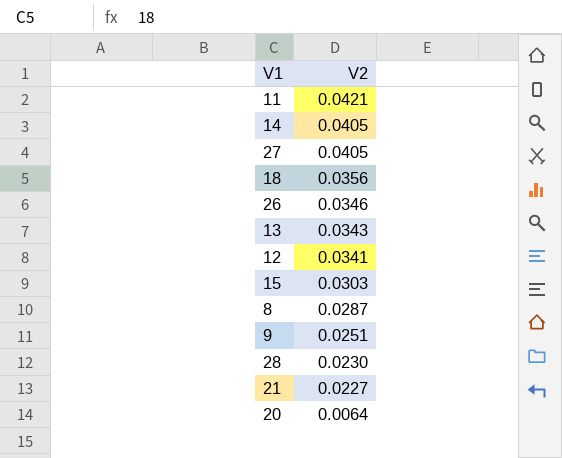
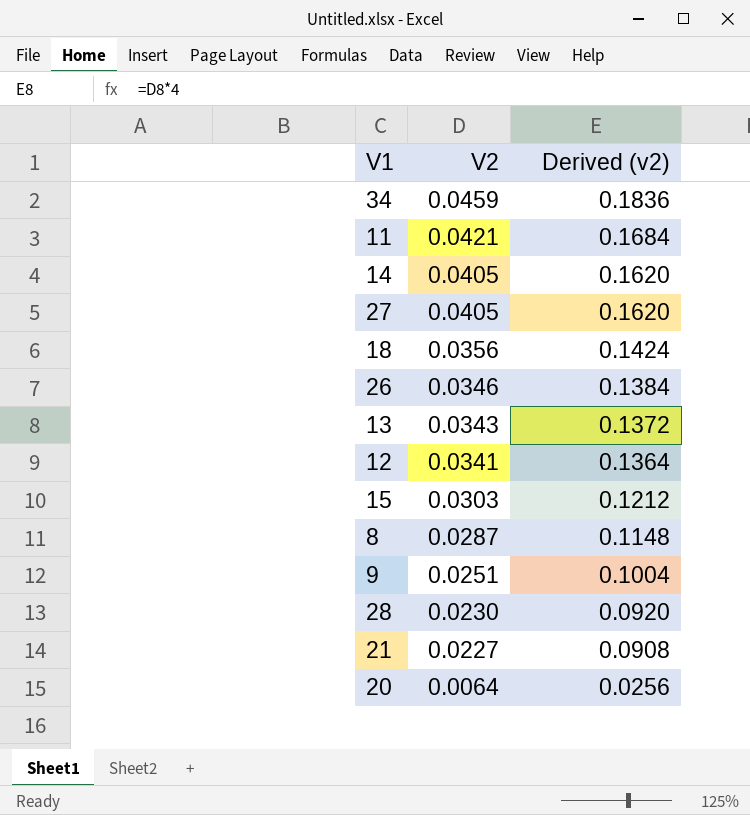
column Derived (v2) | formula: none -> [V2] * 4
row 34: none -> 0.0459 | 0.1836

